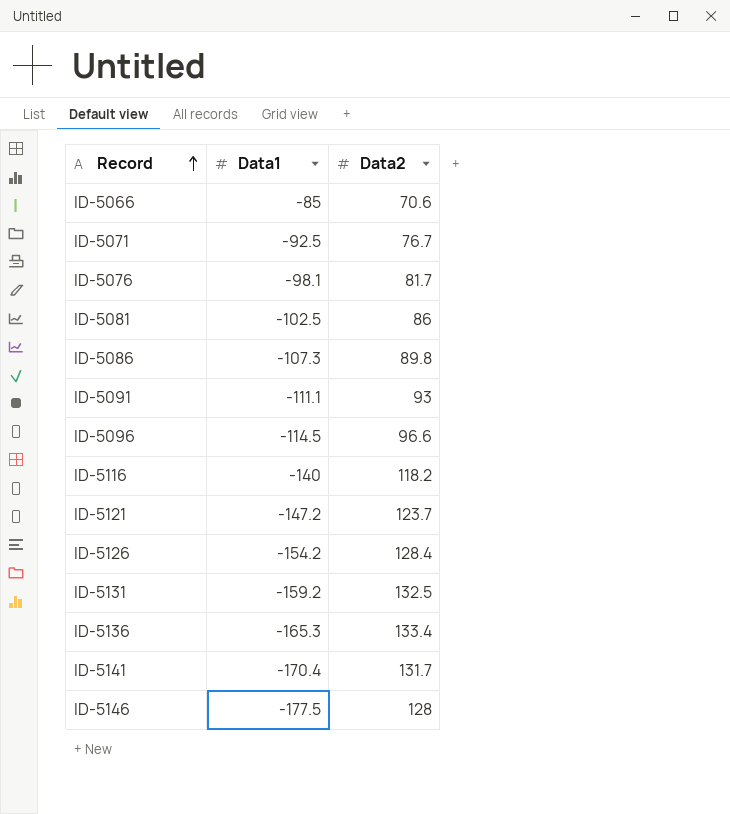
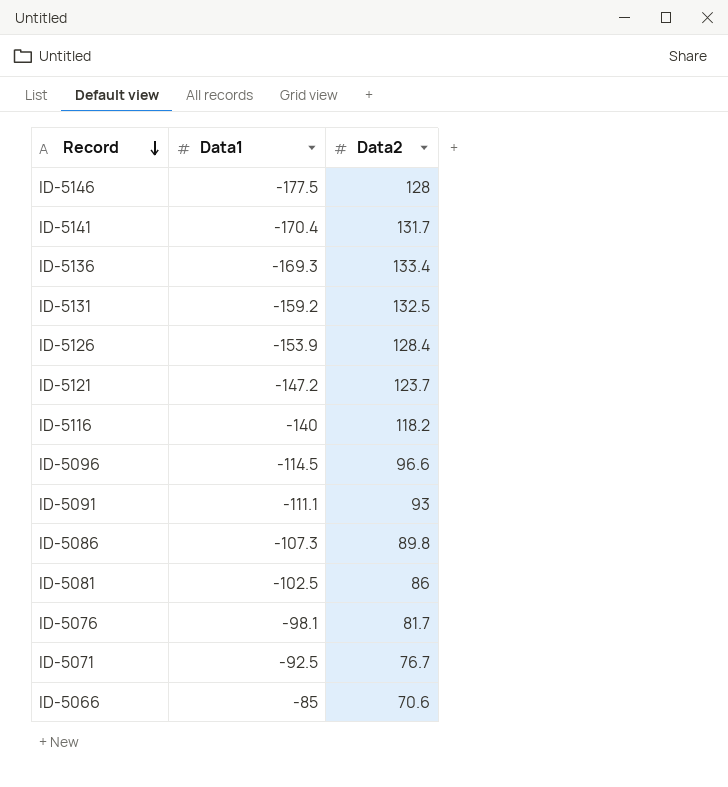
row order: Record ascending -> Record descending
ID-5136 | Data1: -165.3 -> -169.3
ID-5126 | Data1: -154.2 -> -153.9

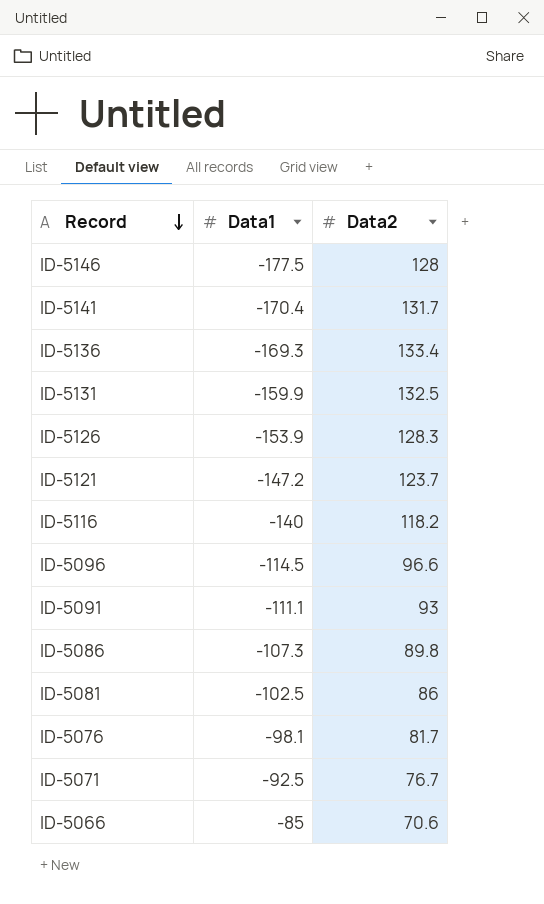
ID-5131 | Data1: -159.2 -> -159.9
ID-5126 | Data2: 128.4 -> 128.3

